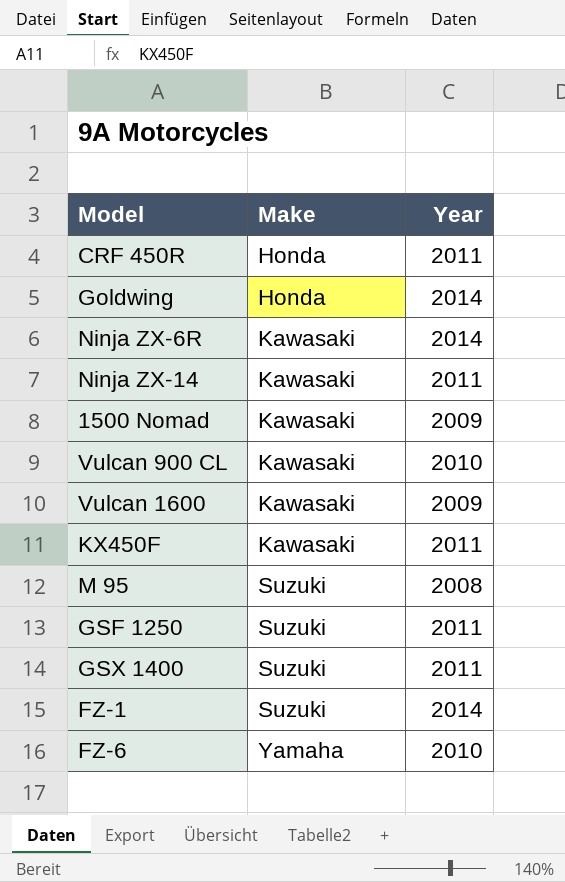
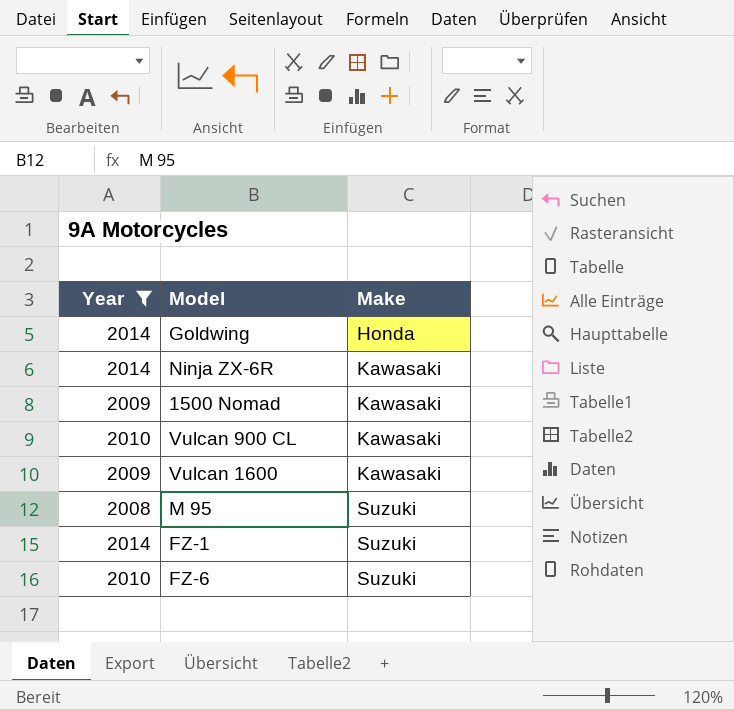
filter: none -> Year != 2011
column Year | position: 3 -> 1
FZ-6 | Make: Yamaha -> Suzuki

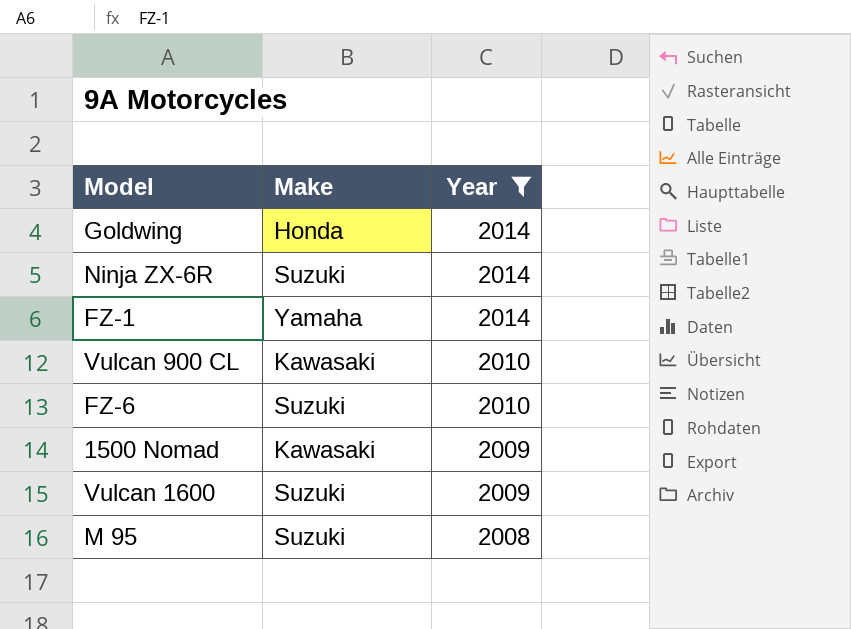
row order: Make ascending -> Year descending
column Year | position: 1 -> 3
Ninja ZX-6R | Make: Kawasaki -> Suzuki
FZ-1 | Make: Suzuki -> Yamaha
Vulcan 1600 | Make: Kawasaki -> Suzuki

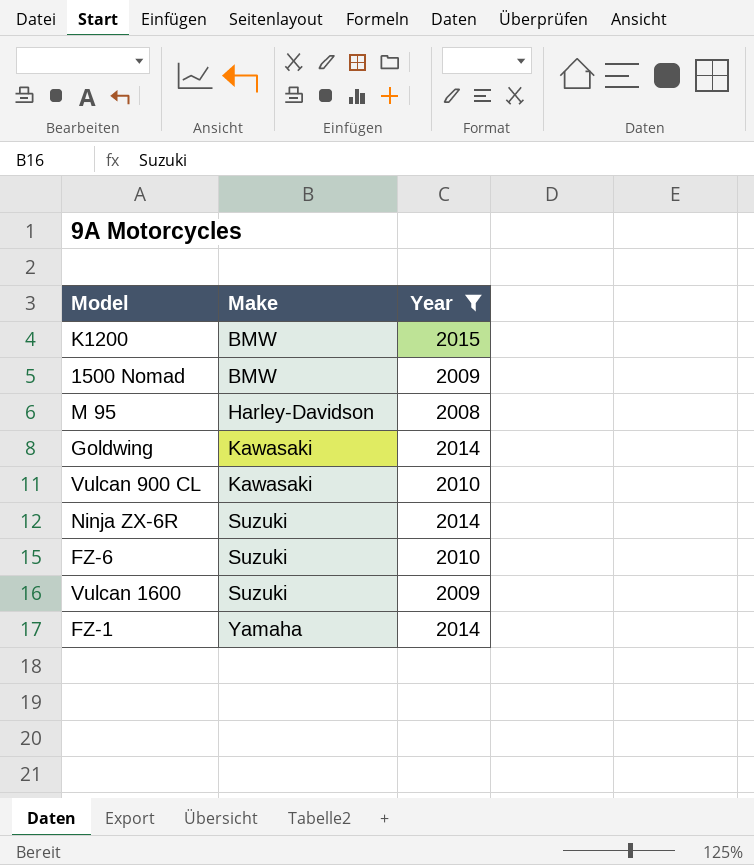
row order: Year descending -> Make ascending
row K1200: none -> BMW | 2015
1500 Nomad | Make: Kawasaki -> BMW
M 95 | Make: Suzuki -> Harley-Davidson
Goldwing | Make: Honda -> Kawasaki

